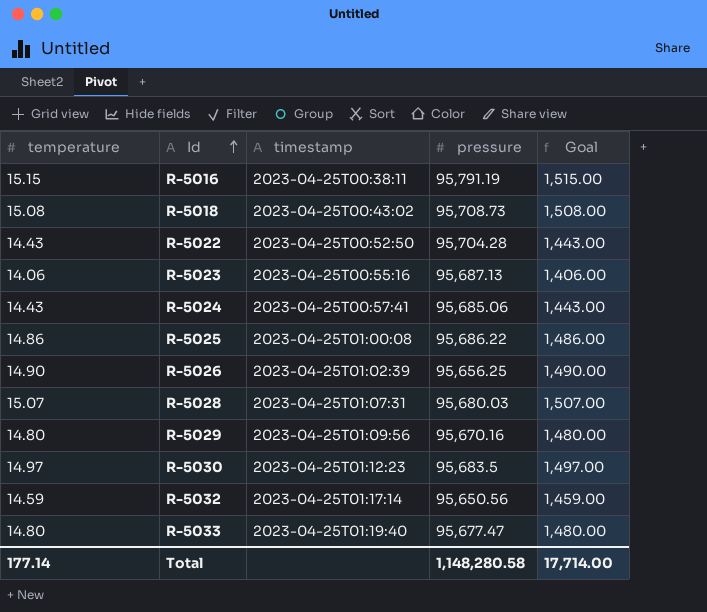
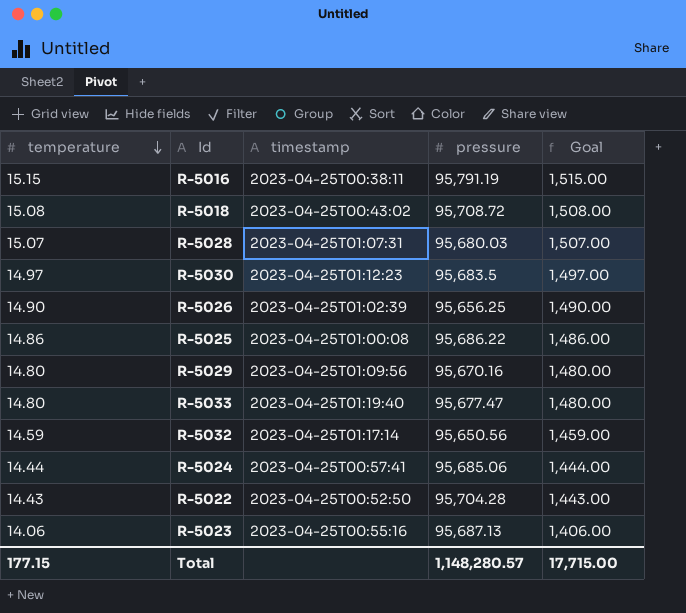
row order: Id ascending -> temperature descending
R-5018 | pressure: 95,708.73 -> 95,708.72
R-5024 | temperature: 14.43 -> 14.44
R-5024 | Goal: 1,443.00 -> 1,444.00
Total | temperature: 177.14 -> 177.15
Total | pressure: 1,148,280.58 -> 1,148,280.57
Total | Goal: 17,714.00 -> 17,715.00

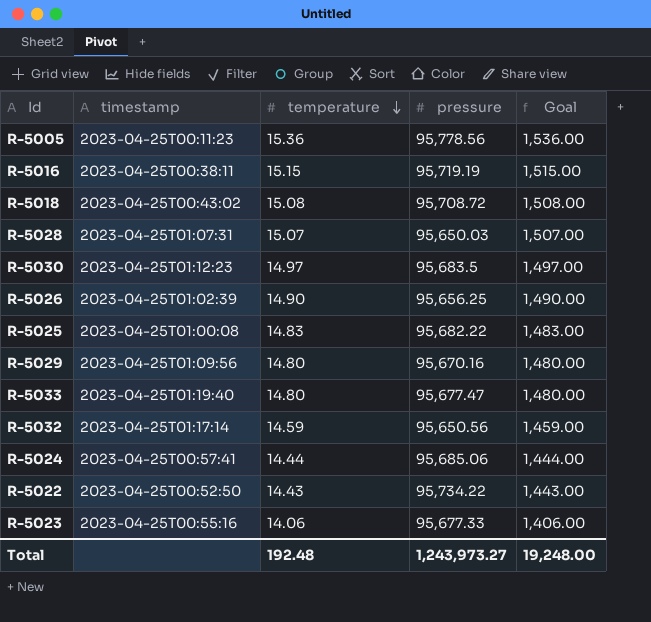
column temperature | position: 1 -> 3
row R-5005: none -> 2023-04-25T00:11:23 | 15.36 | 95,778.56 | 1,536.00
R-5016 | pressure: 95,791.19 -> 95,719.19
R-5028 | pressure: 95,680.03 -> 95,650.03
R-5025 | temperature: 14.86 -> 14.83
R-5025 | pressure: 95,686.22 -> 95,682.22
R-5025 | Goal: 1,486.00 -> 1,483.00
R-5022 | pressure: 95,704.28 -> 95,734.22
R-5023 | pressure: 95,687.13 -> 95,677.33
Total | temperature: 177.15 -> 192.48
Total | pressure: 1,148,280.57 -> 1,243,973.27
Total | Goal: 17,715.00 -> 19,248.00

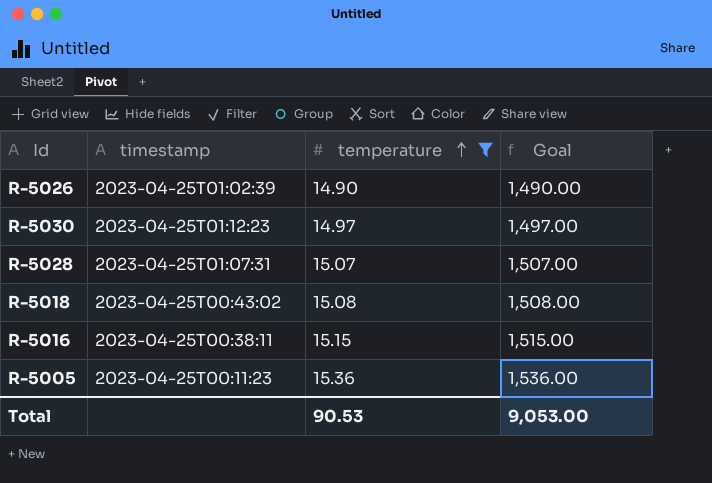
filter: none -> temperature >= 14.90
row order: temperature descending -> temperature ascending
column pressure | position: 4 -> none
Total | temperature: 192.48 -> 90.53
Total | Goal: 19,248.00 -> 9,053.00

